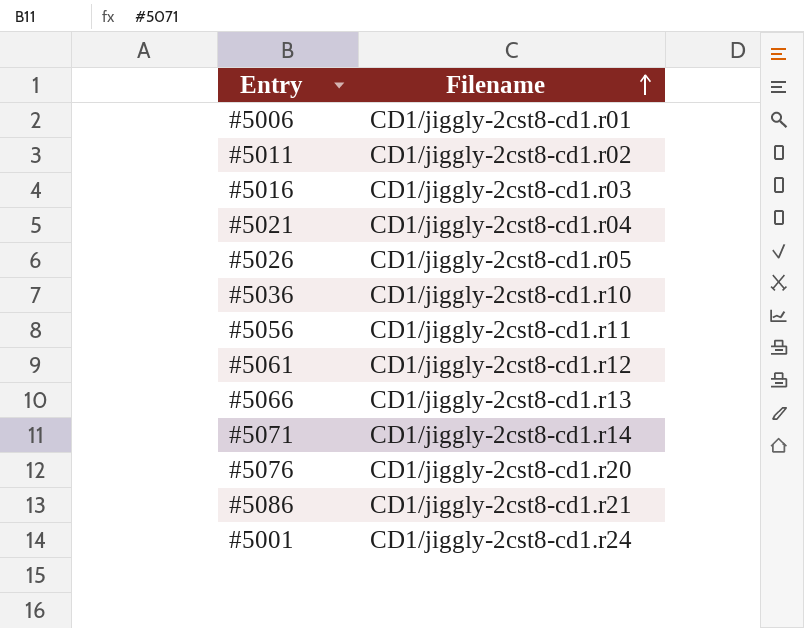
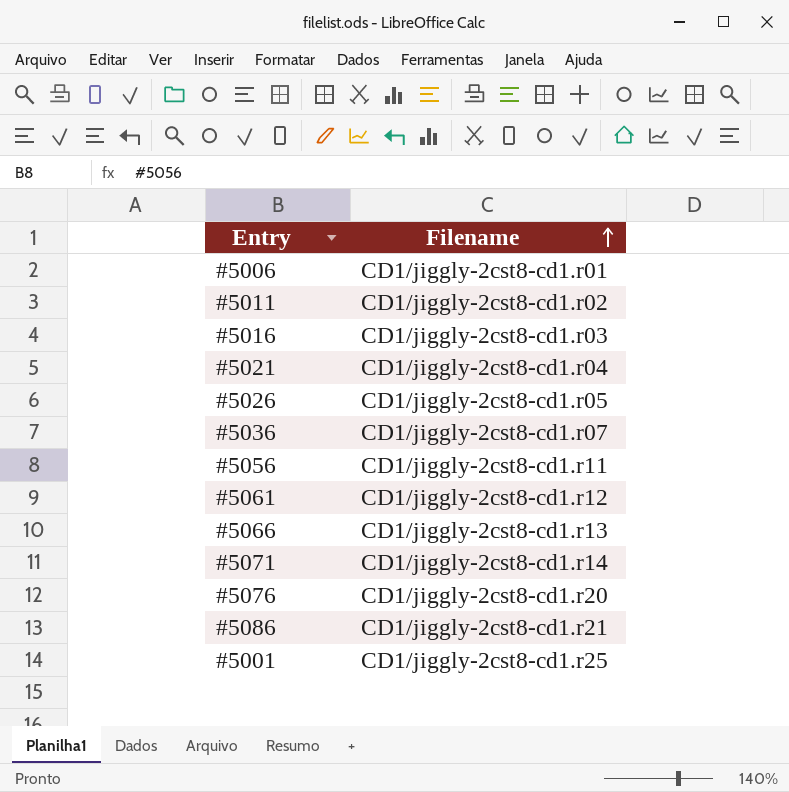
#5036 | Filename: CD1/jiggly-2cst8-cd1.r10 -> CD1/jiggly-2cst8-cd1.r07
#5001 | Filename: CD1/jiggly-2cst8-cd1.r24 -> CD1/jiggly-2cst8-cd1.r25

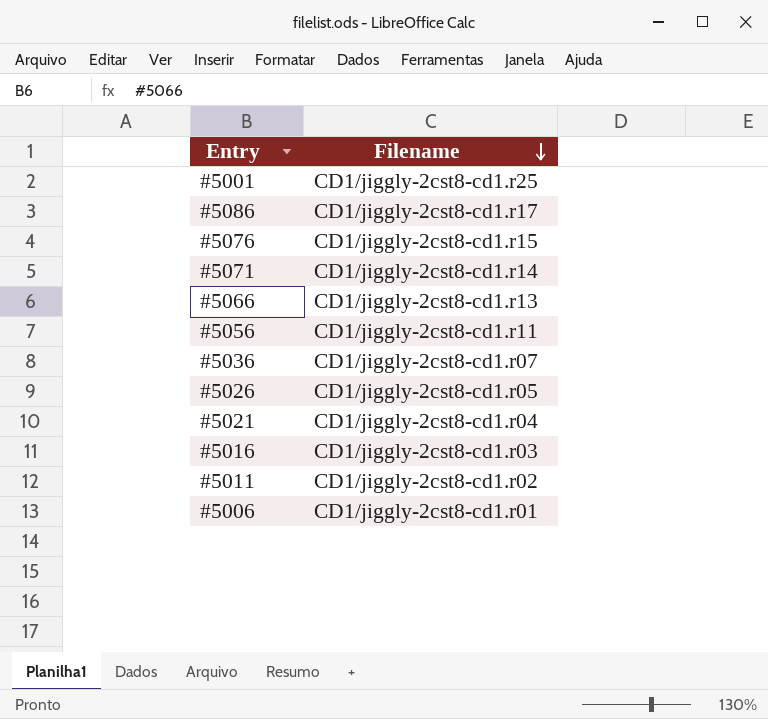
row order: Filename ascending -> Filename descending
row #5061: CD1/jiggly-2cst8-cd1.r12 -> none
#5086 | Filename: CD1/jiggly-2cst8-cd1.r21 -> CD1/jiggly-2cst8-cd1.r17
#5076 | Filename: CD1/jiggly-2cst8-cd1.r20 -> CD1/jiggly-2cst8-cd1.r15

